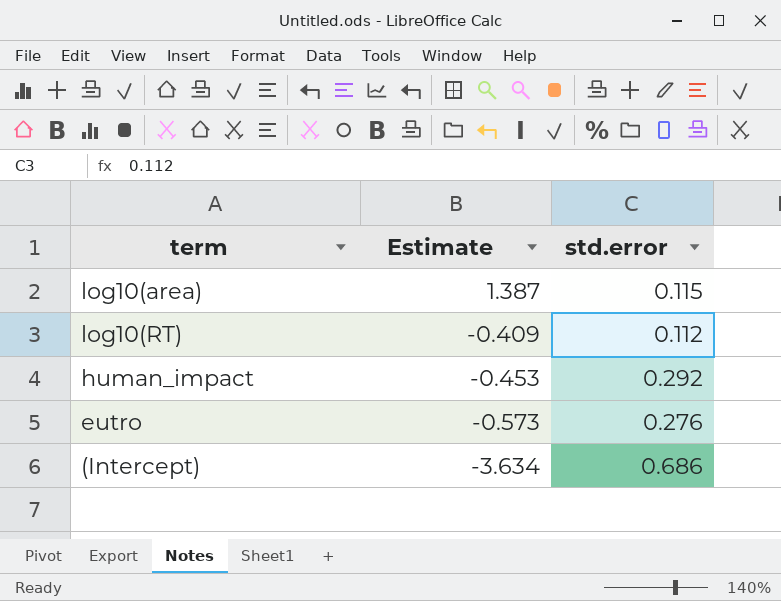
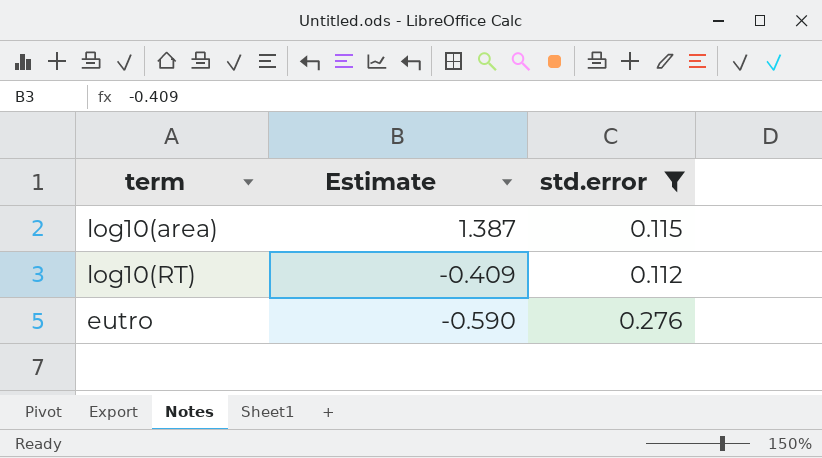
filter: none -> std.error <= 0.276
eutro | Estimate: -0.573 -> -0.590

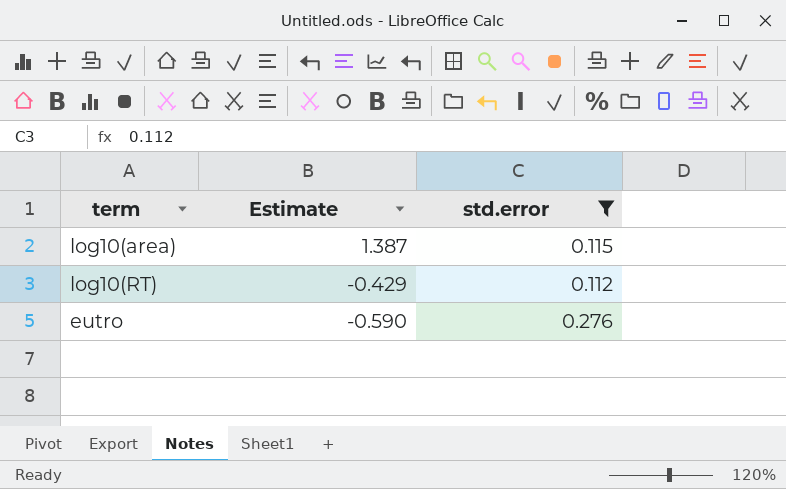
log10(RT) | Estimate: -0.409 -> -0.429

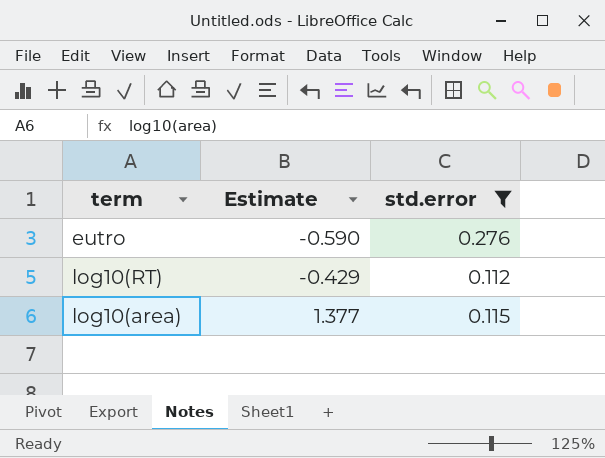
row order: Estimate descending -> Estimate ascending
log10(area) | Estimate: 1.387 -> 1.377

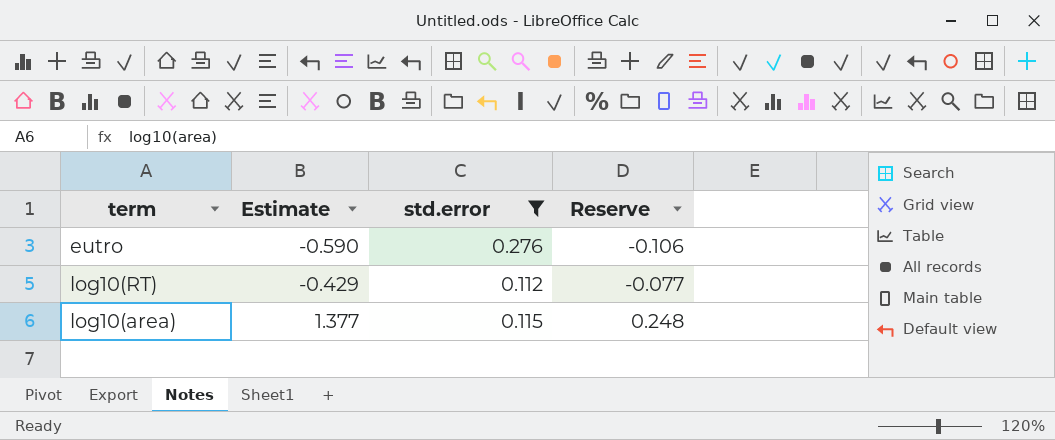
column Reserve | formula: none -> [Estimate] * 0.18

